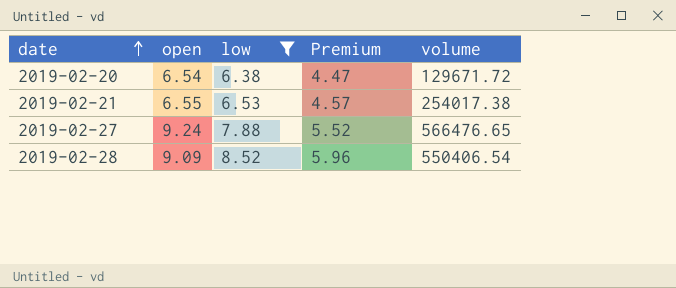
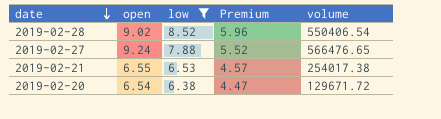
row order: date ascending -> date descending
2019-02-28 | open: 9.09 -> 9.02

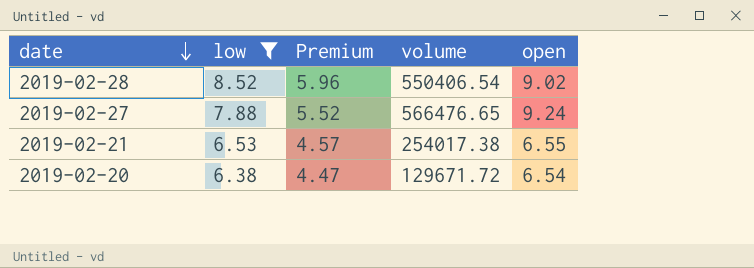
column open | position: 2 -> 5

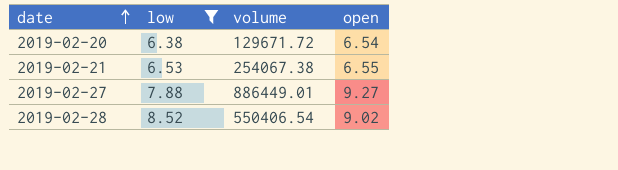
row order: date descending -> date ascending
column Premium | formula: [low] * 0.7 -> none
2019-02-21 | volume: 254017.38 -> 254067.38
2019-02-27 | volume: 566476.65 -> 886449.01
2019-02-27 | open: 9.24 -> 9.27

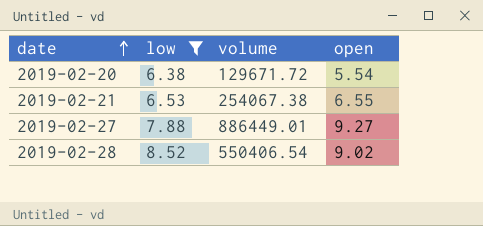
2019-02-20 | open: 6.54 -> 5.54

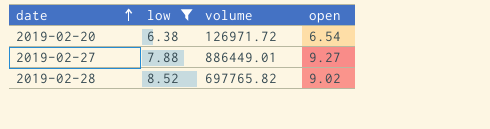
row 2019-02-21: 6.53 | 254067.38 | 6.55 -> none
2019-02-20 | volume: 129671.72 -> 126971.72
2019-02-20 | open: 5.54 -> 6.54
2019-02-28 | volume: 550406.54 -> 697765.82

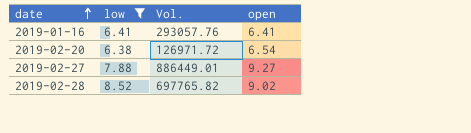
column name: volume -> Vol.
row 2019-01-16: none -> 6.41 | 293057.76 | 6.41

